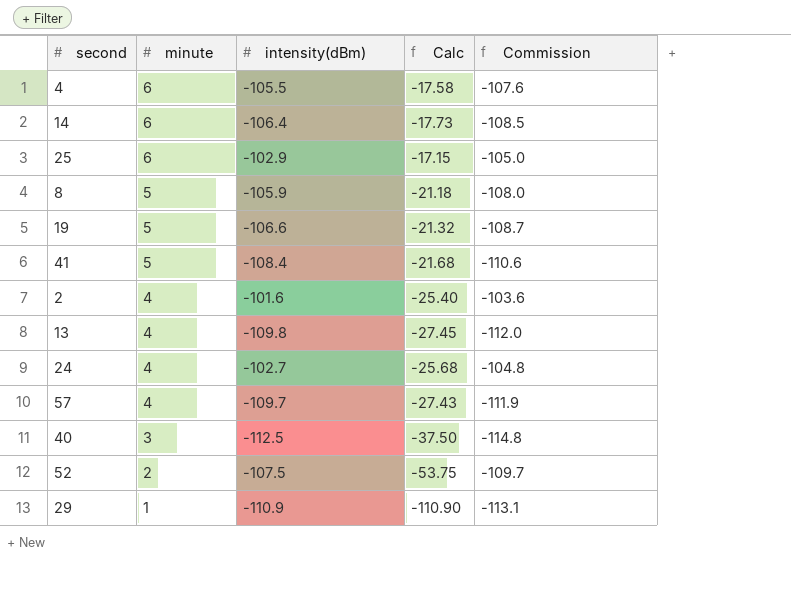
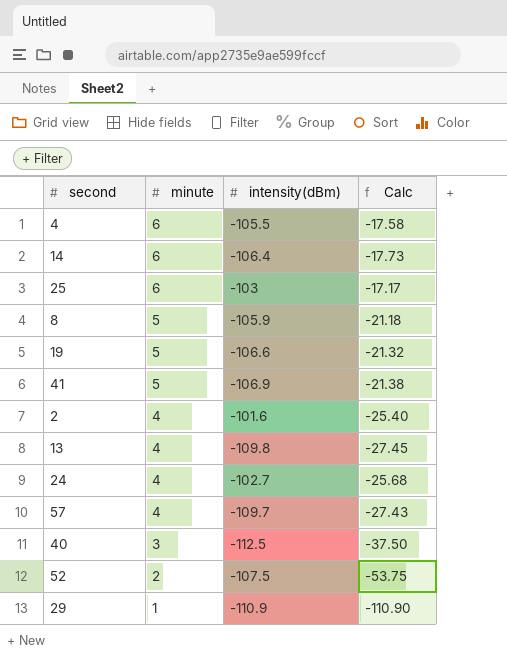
column Commission | formula: [intensity(dBm)] * 1.02 -> none
25 | intensity(dBm): -102.9 -> -103
25 | Calc: -17.15 -> -17.17
41 | intensity(dBm): -108.4 -> -106.9
41 | Calc: -21.68 -> -21.38

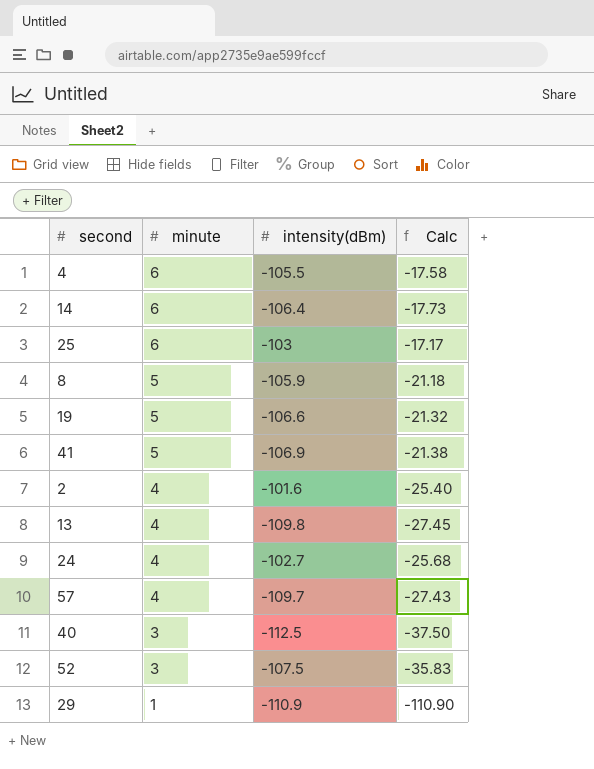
52 | minute: 2 -> 3
52 | Calc: -53.75 -> -35.83

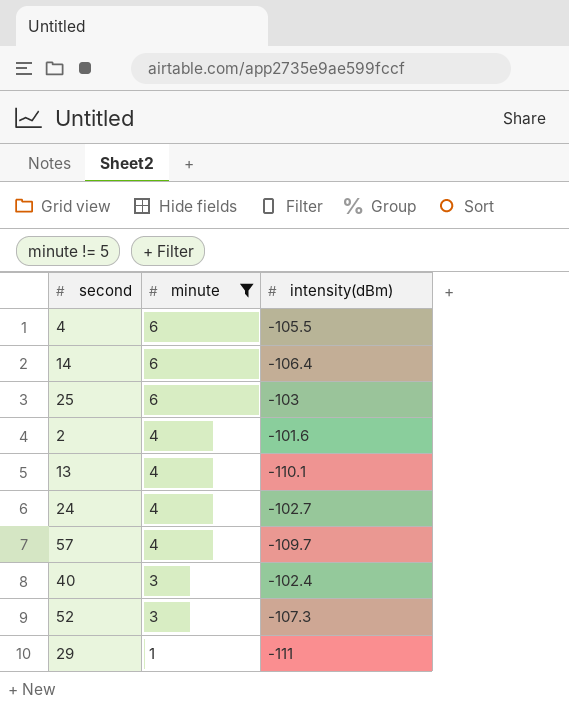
filter: none -> minute != 5
column Calc | formula: [intensity(dBm)] / [minute] -> none
13 | intensity(dBm): -109.8 -> -110.1
40 | intensity(dBm): -112.5 -> -102.4
52 | intensity(dBm): -107.5 -> -107.3
29 | intensity(dBm): -110.9 -> -111

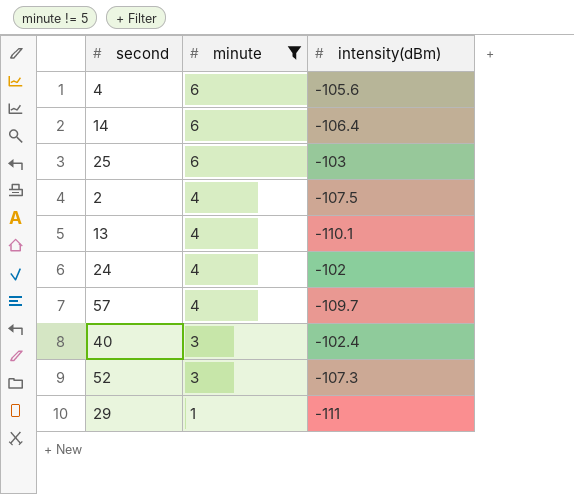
4 | intensity(dBm): -105.5 -> -105.6
2 | intensity(dBm): -101.6 -> -107.5
24 | intensity(dBm): -102.7 -> -102

